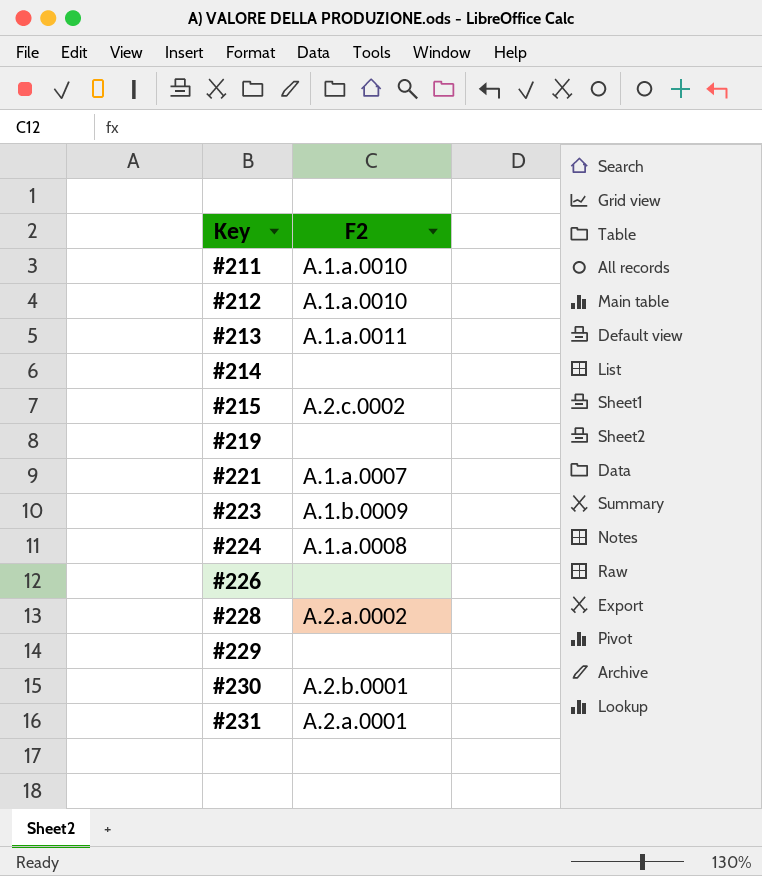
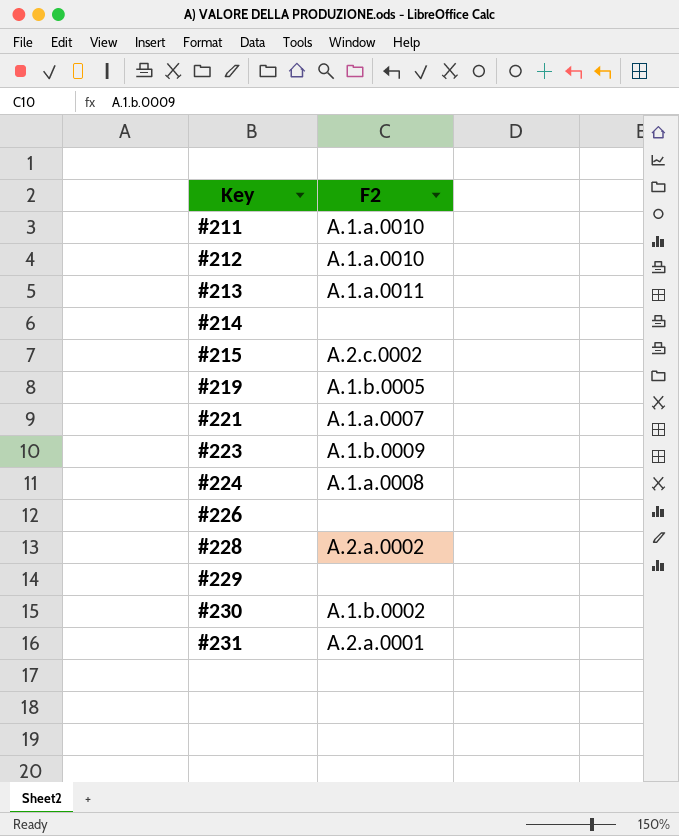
#219 | F2: none -> A.1.b.0005
#230 | F2: A.2.b.0001 -> A.1.b.0002

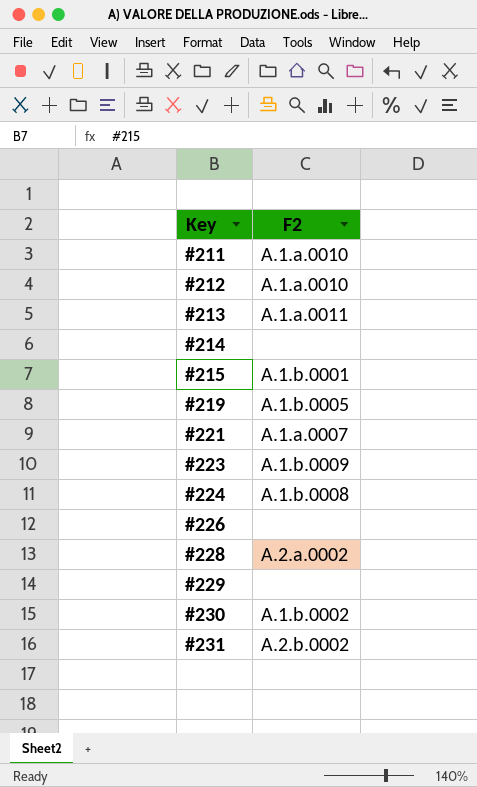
#215 | F2: A.2.c.0002 -> A.1.b.0001
#224 | F2: A.1.a.0008 -> A.1.b.0008
#231 | F2: A.2.a.0001 -> A.2.b.0002

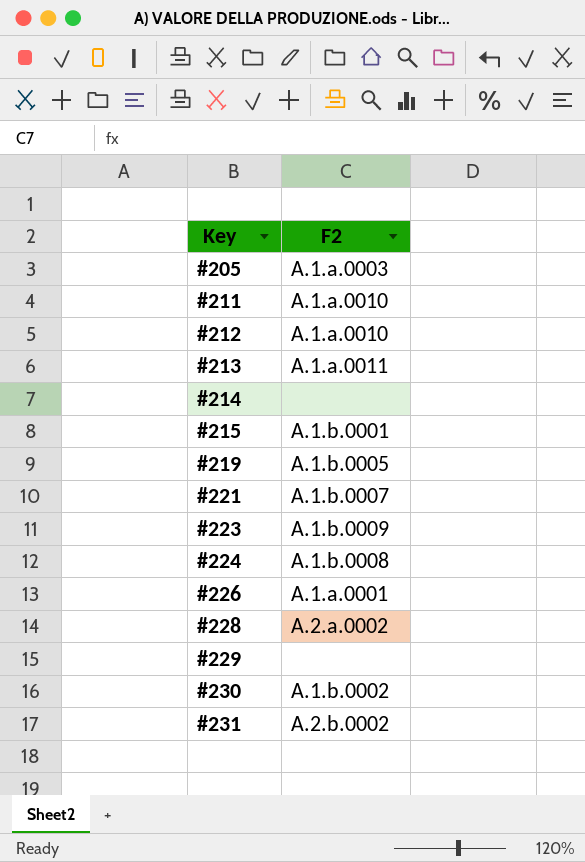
row #205: none -> A.1.a.0003
#221 | F2: A.1.a.0007 -> A.1.b.0007
#226 | F2: none -> A.1.a.0001

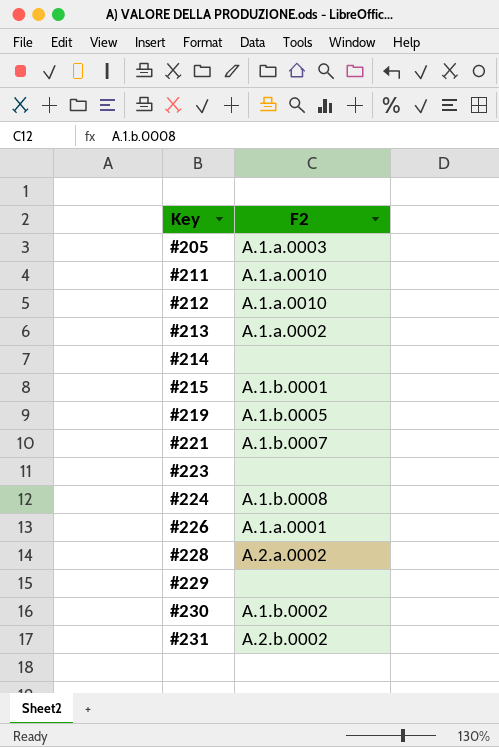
#213 | F2: A.1.a.0011 -> A.1.a.0002
#223 | F2: A.1.b.0009 -> none

